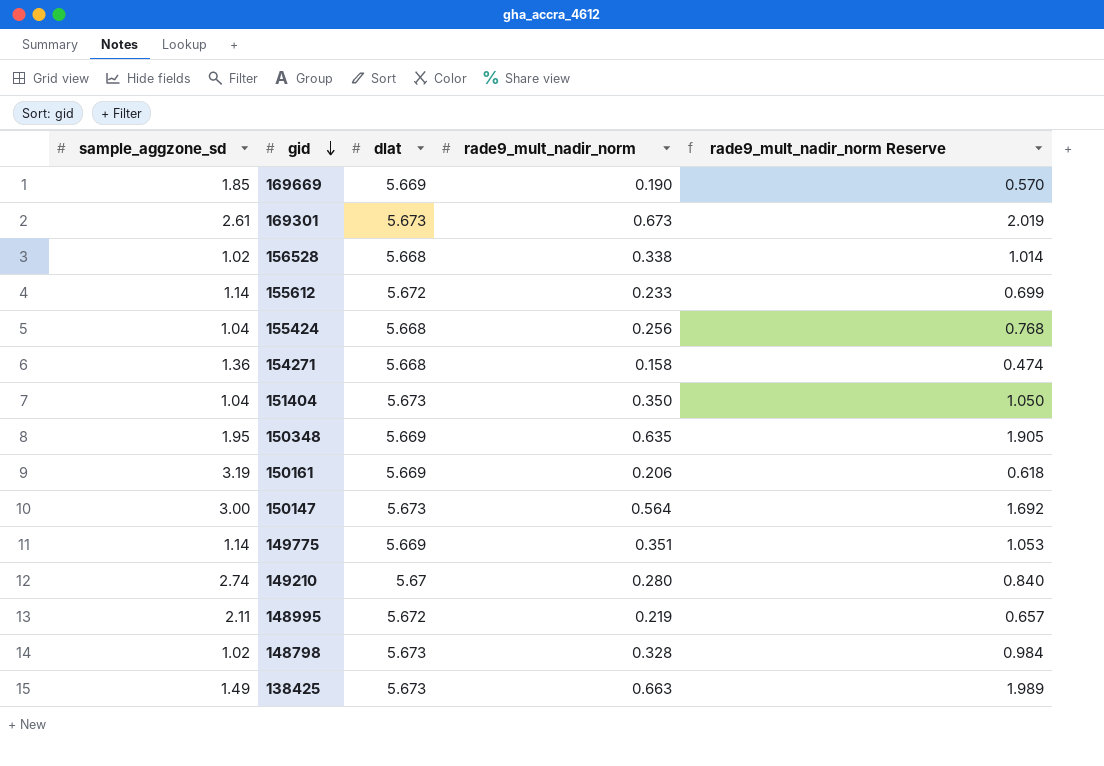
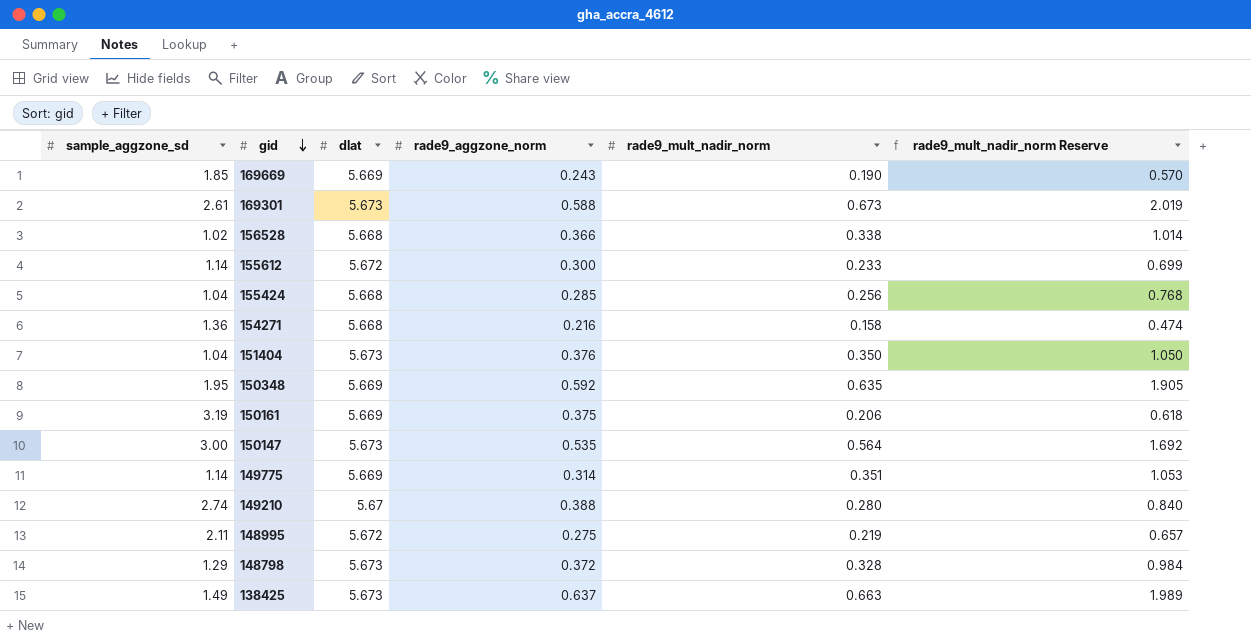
column rade9_aggzone_norm | position: none -> 4
148798 | sample_aggzone_sd: 1.02 -> 1.29

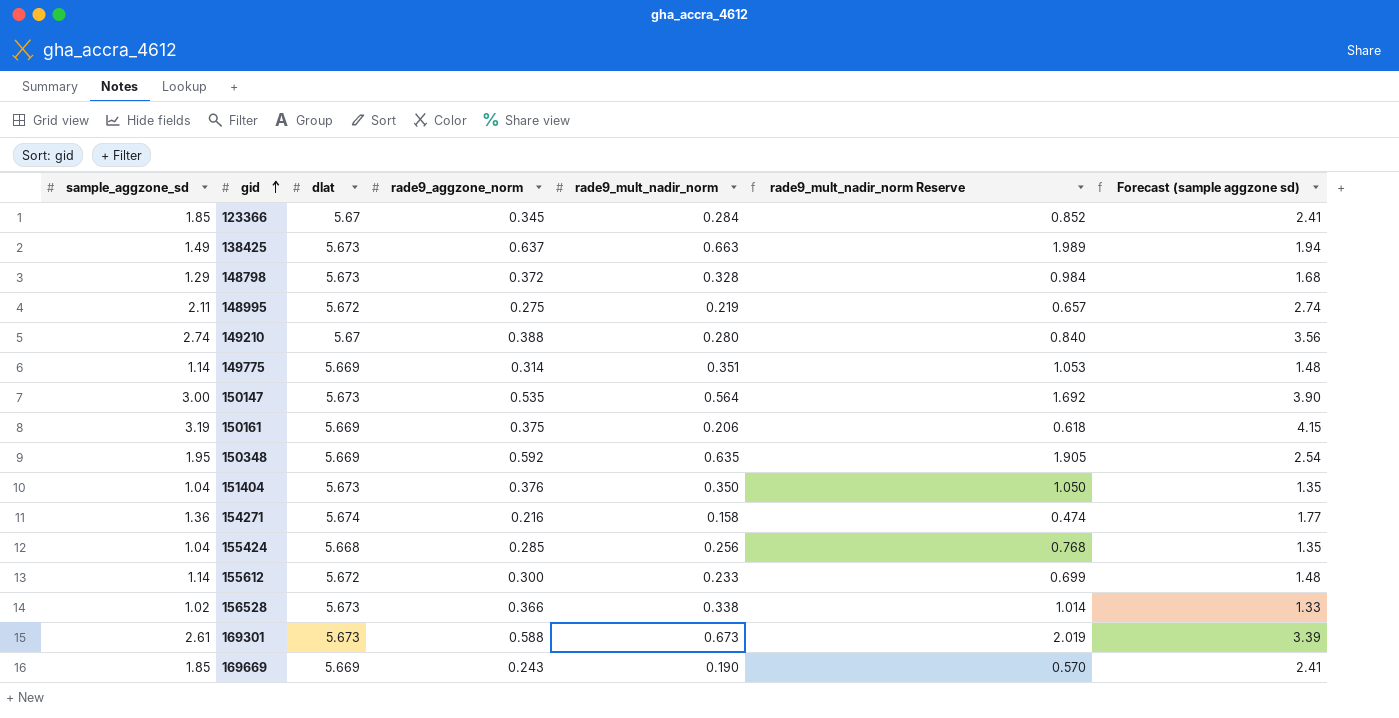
row order: gid descending -> gid ascending
column Forecast (sample aggzone sd) | formula: none -> [sample_aggzone_sd] * 1.3
row 123366: none -> 1.85 | 5.67 | 0.345 | 0.284 | 0.852 | 2.41
154271 | dlat: 5.668 -> 5.674
156528 | dlat: 5.668 -> 5.673

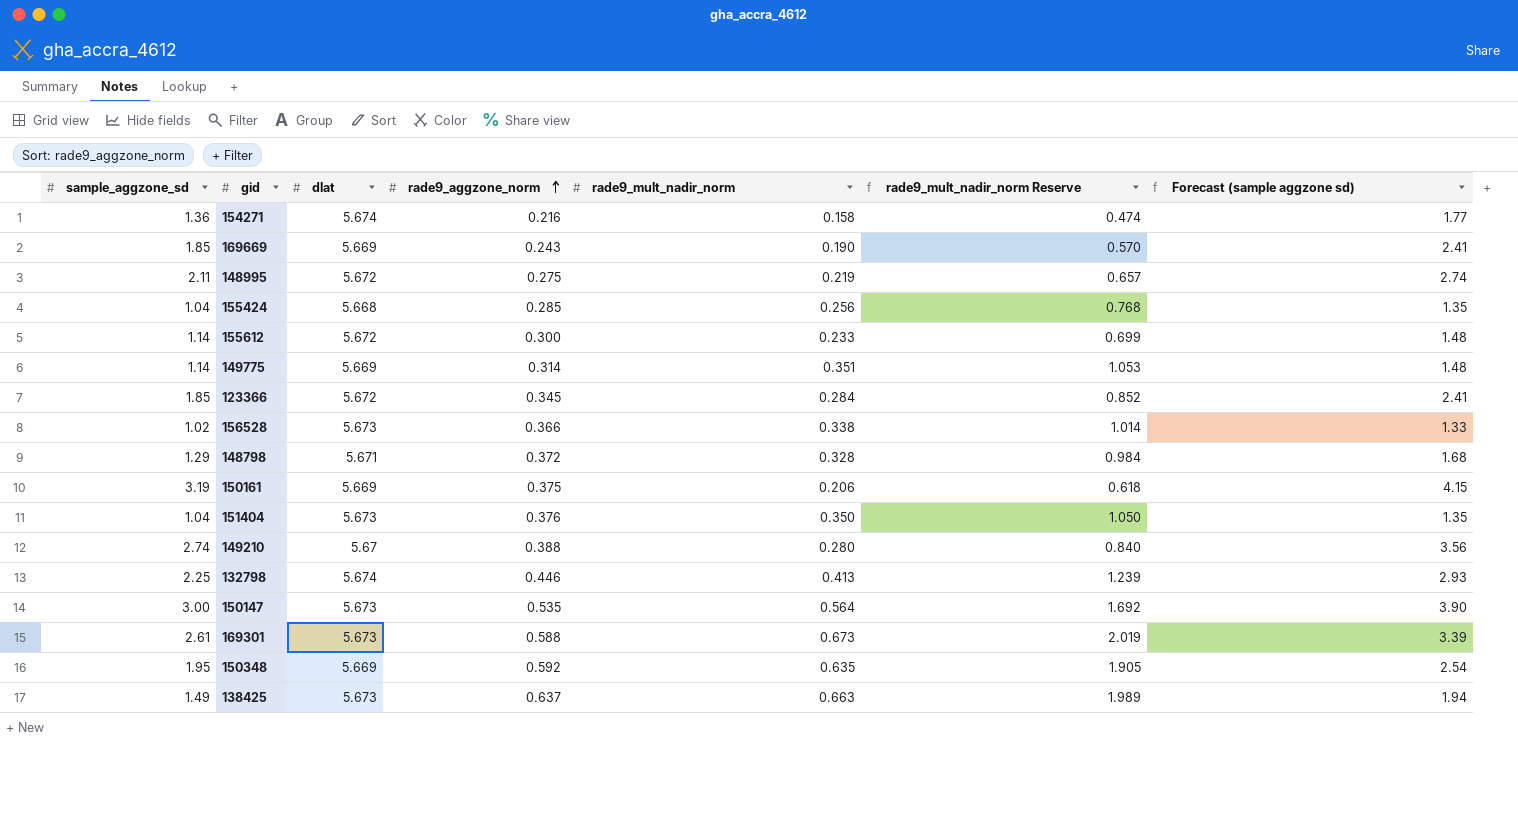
row order: gid ascending -> rade9_aggzone_norm ascending
123366 | dlat: 5.67 -> 5.672
148798 | dlat: 5.673 -> 5.671
row 132798: none -> 2.25 | 5.674 | 0.446 | 0.413 | 1.239 | 2.93

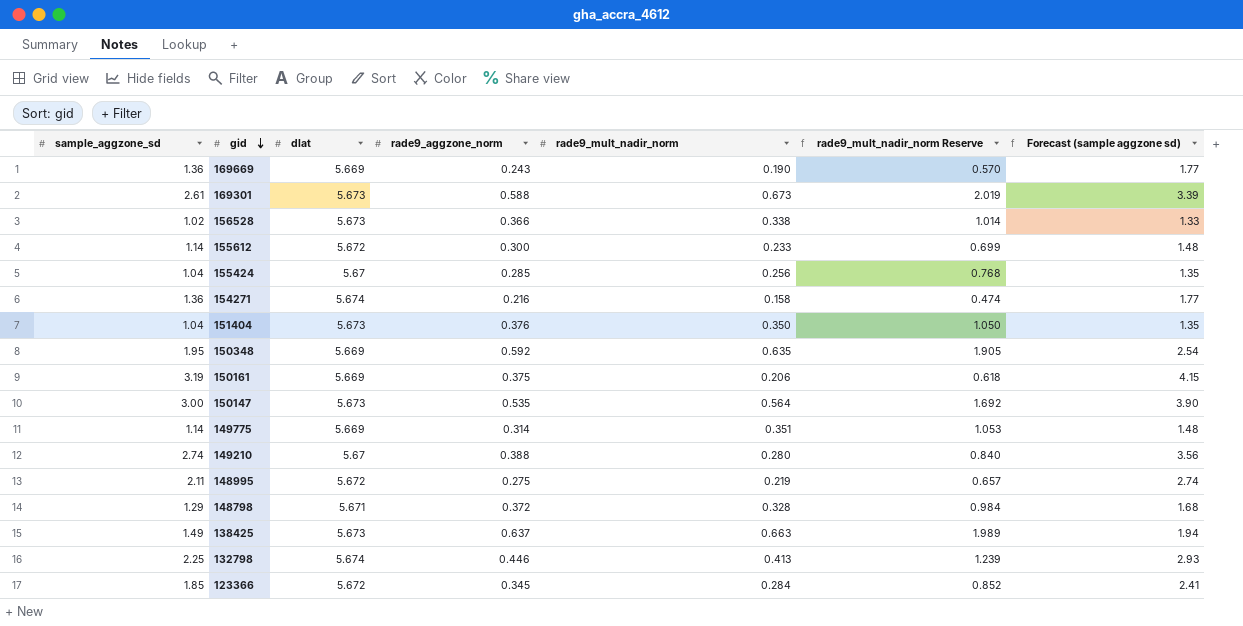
row order: rade9_aggzone_norm ascending -> gid descending
169669 | sample_aggzone_sd: 1.85 -> 1.36
169669 | Forecast (sample aggzone sd): 2.41 -> 1.77
155424 | dlat: 5.668 -> 5.67

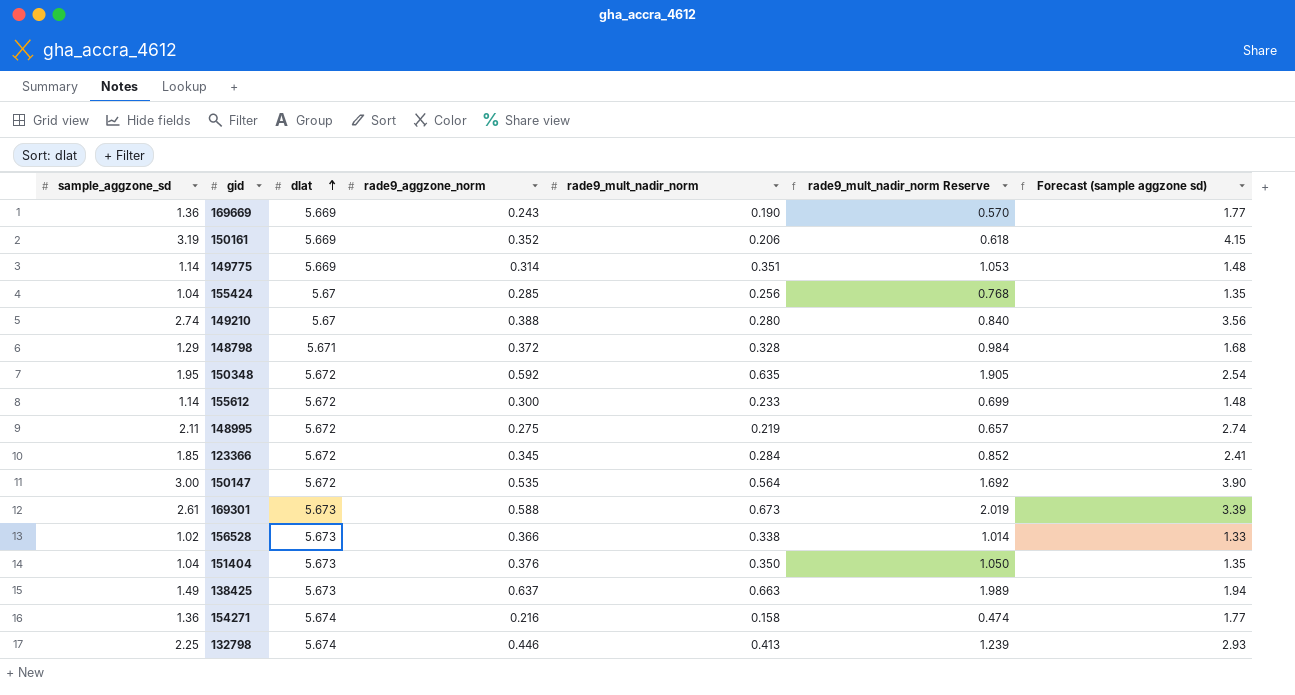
row order: gid descending -> dlat ascending
150161 | rade9_aggzone_norm: 0.375 -> 0.352
150348 | dlat: 5.669 -> 5.672
150147 | dlat: 5.673 -> 5.672

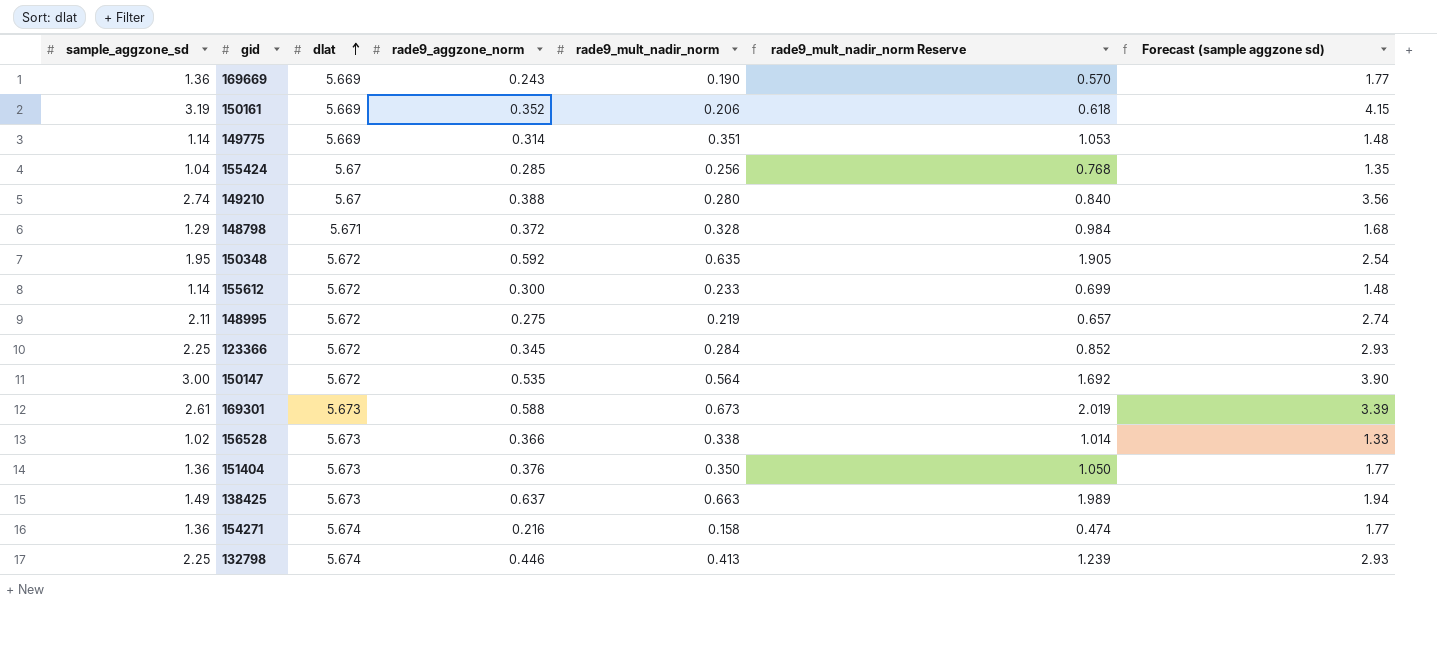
123366 | sample_aggzone_sd: 1.85 -> 2.25
123366 | Forecast (sample aggzone sd): 2.41 -> 2.93
151404 | sample_aggzone_sd: 1.04 -> 1.36
151404 | Forecast (sample aggzone sd): 1.35 -> 1.77

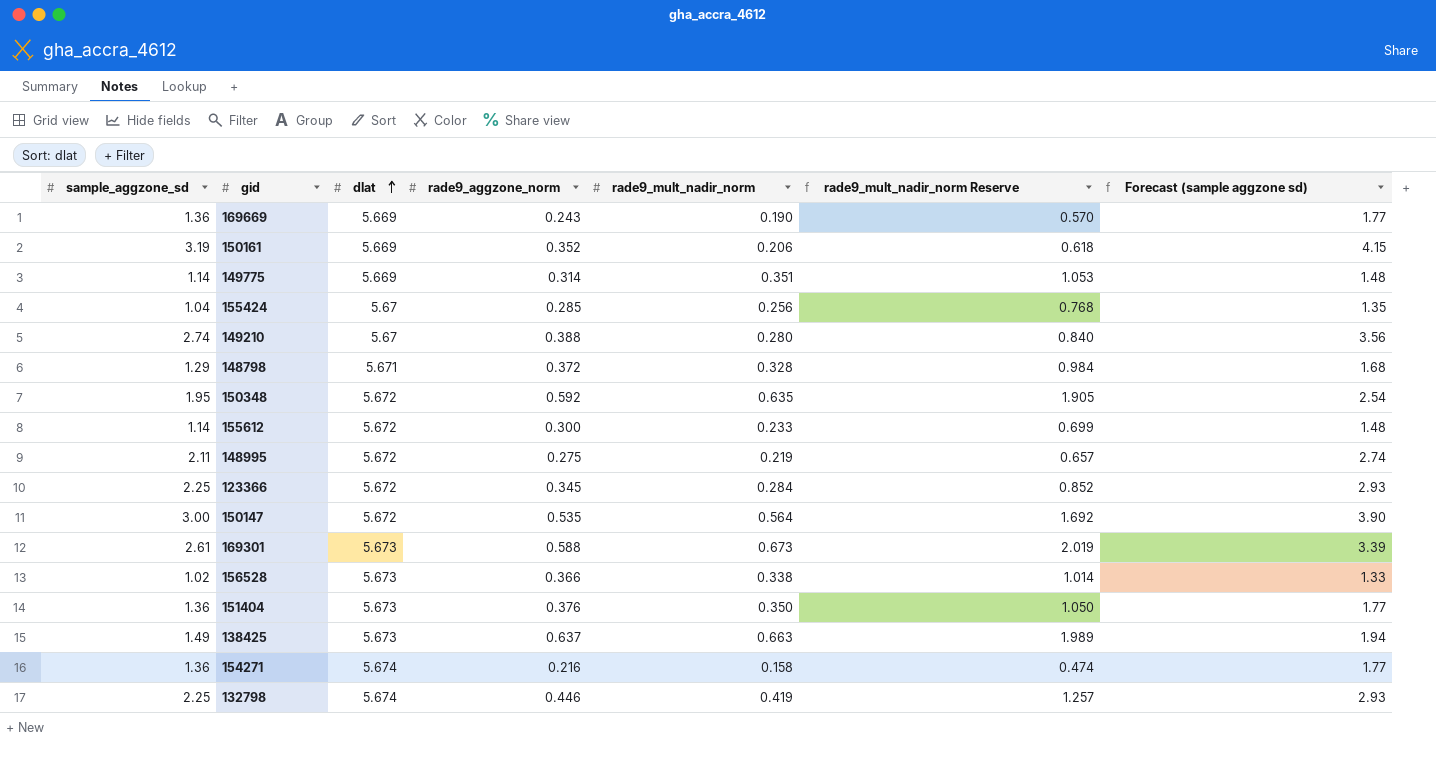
132798 | rade9_mult_nadir_norm: 0.413 -> 0.419
132798 | rade9_mult_nadir_norm Reserve: 1.239 -> 1.257

